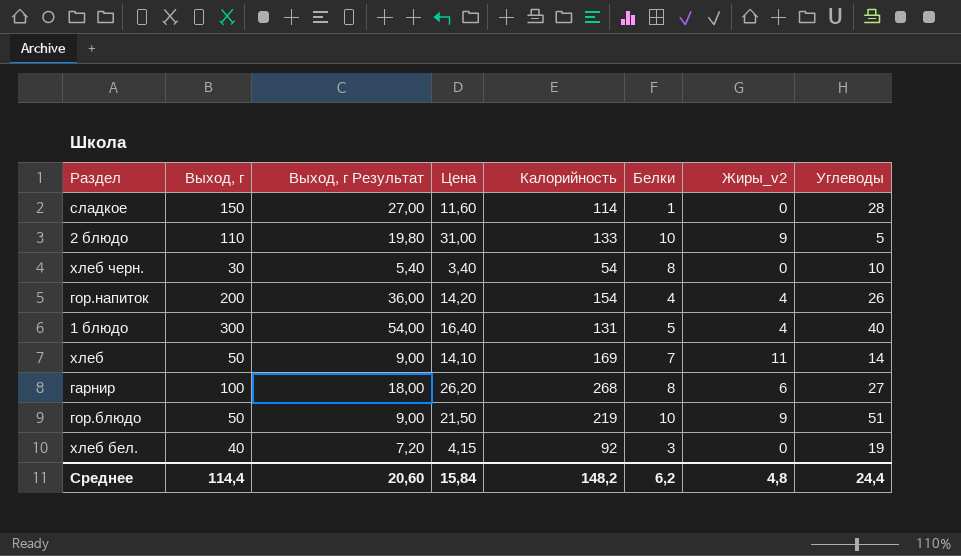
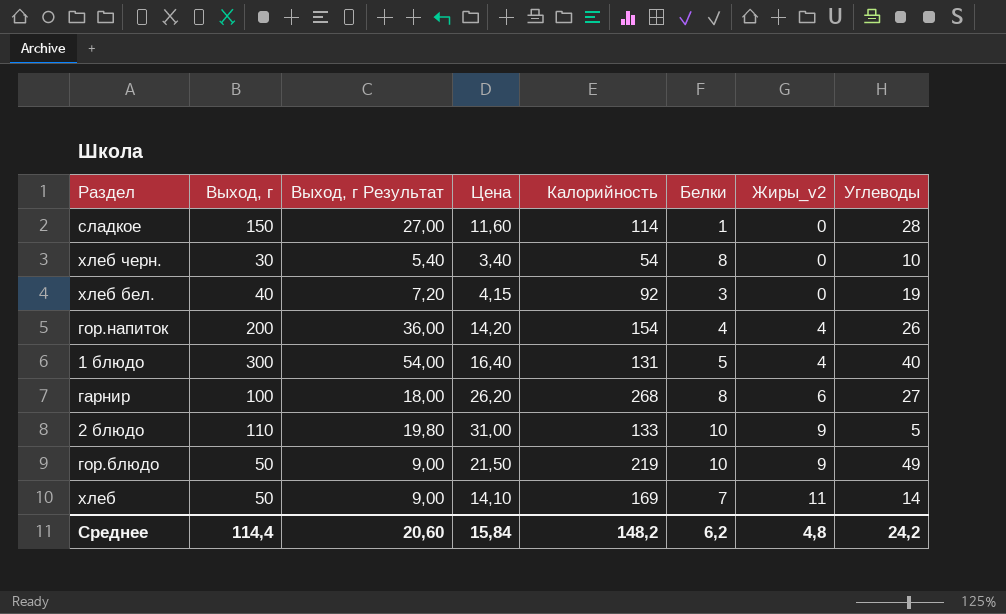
row order: none -> Жиры_v2 ascending
гор.блюдо | Углеводы: 51 -> 49
Среднее | Углеводы: 24,4 -> 24,2

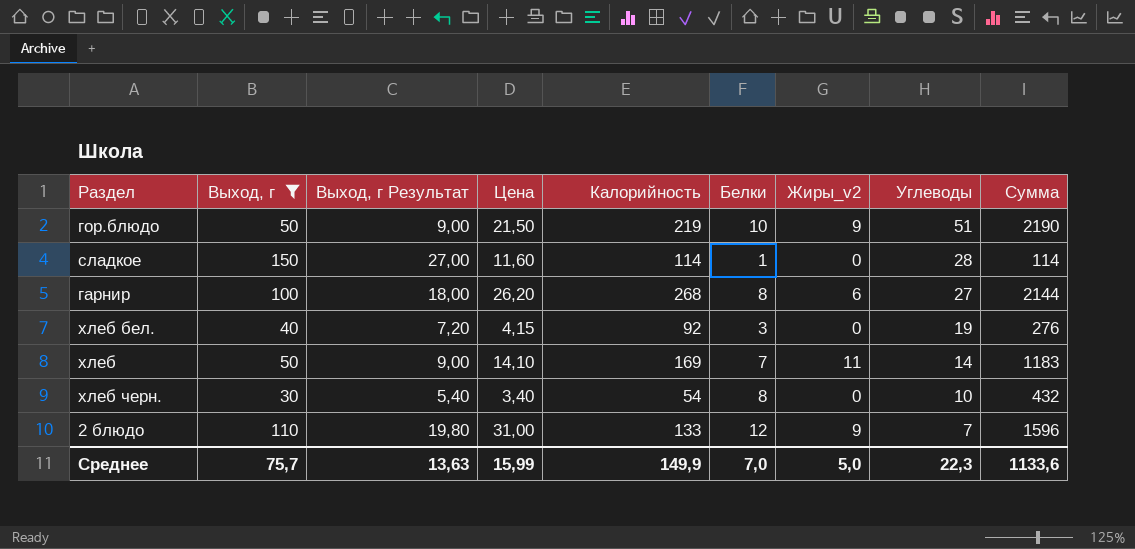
filter: none -> Выход, г <= 150
row order: Жиры_v2 ascending -> Углеводы descending
column Сумма | formula: none -> [Калорийность] * [Белки]
гор.блюдо | Углеводы: 49 -> 51
2 блюдо | Белки: 10 -> 12
2 блюдо | Углеводы: 5 -> 7
Среднее | Выход, г: 114,4 -> 75,7
Среднее | Выход, г Результат: 20,60 -> 13,63
Среднее | Цена: 15,84 -> 15,99
Среднее | Калорийность: 148,2 -> 149,9
Среднее | Белки: 6,2 -> 7,0
Среднее | Жиры_v2: 4,8 -> 5,0
Среднее | Углеводы: 24,2 -> 22,3

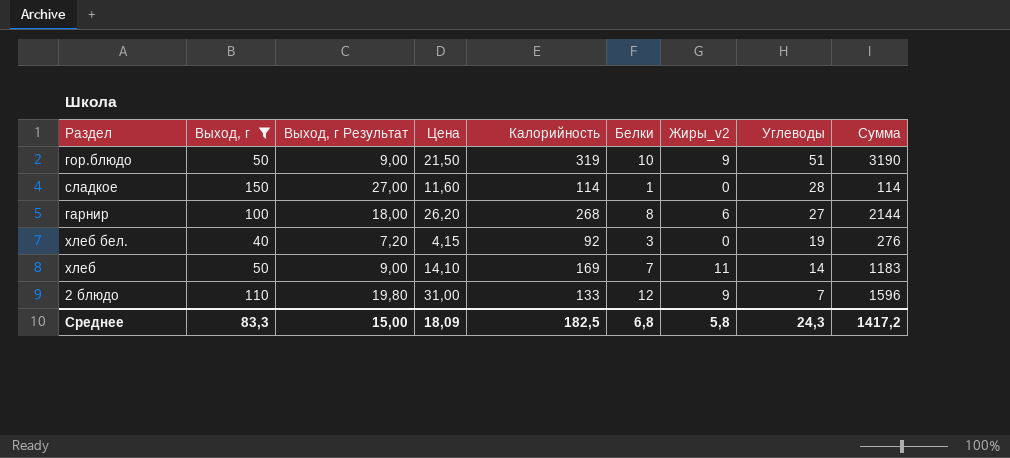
row хлеб черн.: 30 | 5,40 | 3,40 | 54 | 8 | 0 | 10 | 432 -> none
гор.блюдо | Калорийность: 219 -> 319
гор.блюдо | Сумма: 2190 -> 3190
Среднее | Выход, г: 75,7 -> 83,3
Среднее | Выход, г Результат: 13,63 -> 15,00
Среднее | Цена: 15,99 -> 18,09
Среднее | Калорийность: 149,9 -> 182,5
Среднее | Белки: 7,0 -> 6,8
Среднее | Жиры_v2: 5,0 -> 5,8
Среднее | Углеводы: 22,3 -> 24,3
Среднее | Сумма: 1133,6 -> 1417,2

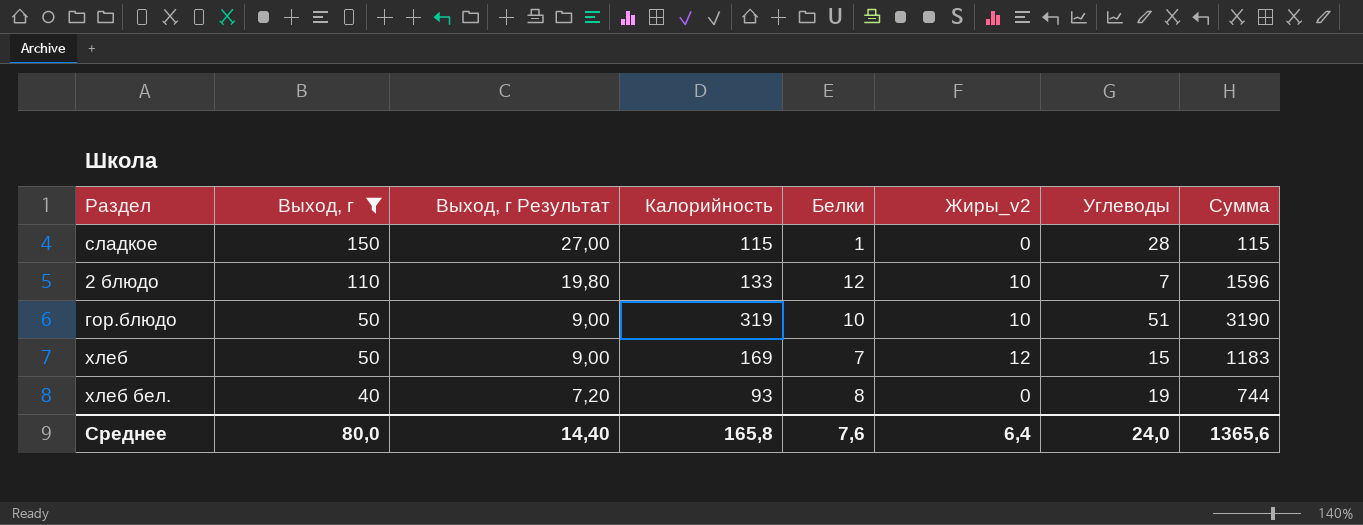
row order: Углеводы descending -> Выход, г descending
column Цена | position: 4 -> none
row гарнир: 100 | 18,00 | 26,20 | 268 | 8 | 6 | 27 | 2144 -> none
сладкое | Калорийность: 114 -> 115
сладкое | Сумма: 114 -> 115
2 блюдо | Жиры_v2: 9 -> 10
гор.блюдо | Жиры_v2: 9 -> 10
хлеб | Жиры_v2: 11 -> 12
хлеб | Углеводы: 14 -> 15
хлеб бел. | Калорийность: 92 -> 93
хлеб бел. | Белки: 3 -> 8
хлеб бел. | Сумма: 276 -> 744
Среднее | Выход, г: 83,3 -> 80,0
Среднее | Выход, г Результат: 15,00 -> 14,40
Среднее | Калорийность: 182,5 -> 165,8
Среднее | Белки: 6,8 -> 7,6
Среднее | Жиры_v2: 5,8 -> 6,4
Среднее | Углеводы: 24,3 -> 24,0
Среднее | Сумма: 1417,2 -> 1365,6

